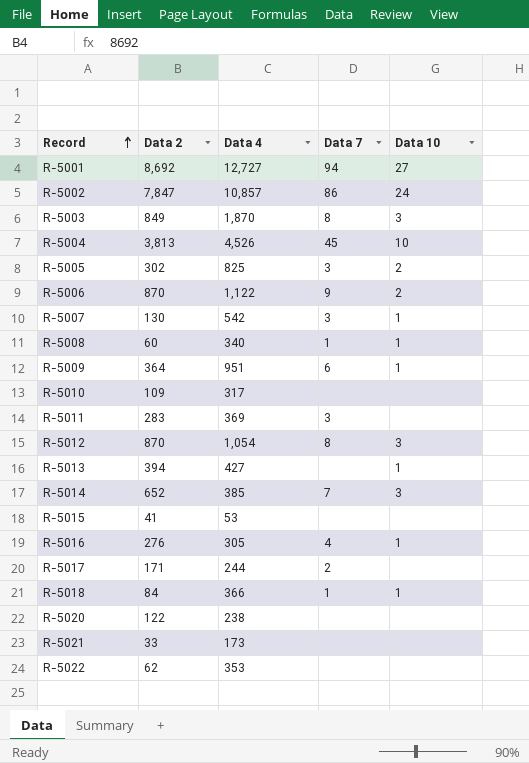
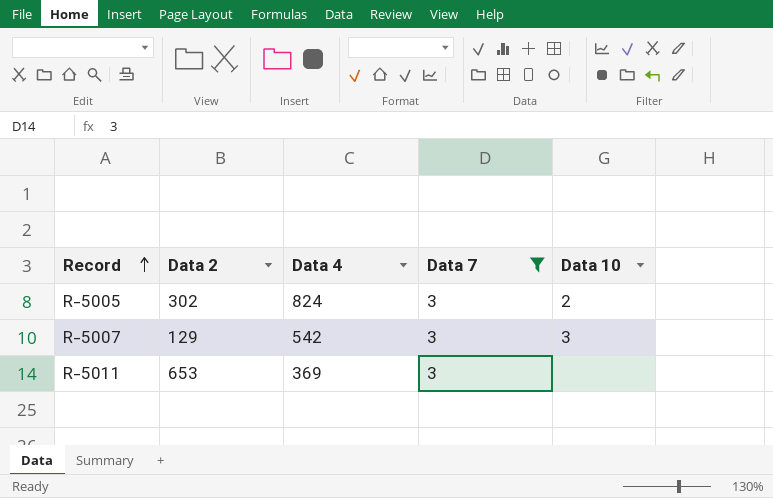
filter: none -> Data 7 = 3
R-5005 | Data 4: 825 -> 824
R-5007 | Data 2: 130 -> 129
R-5007 | Data 10: 1 -> 3
R-5011 | Data 2: 283 -> 653

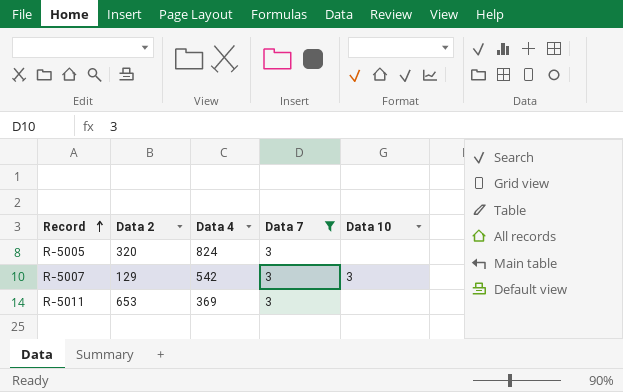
R-5005 | Data 2: 302 -> 320
R-5005 | Data 10: 2 -> none

